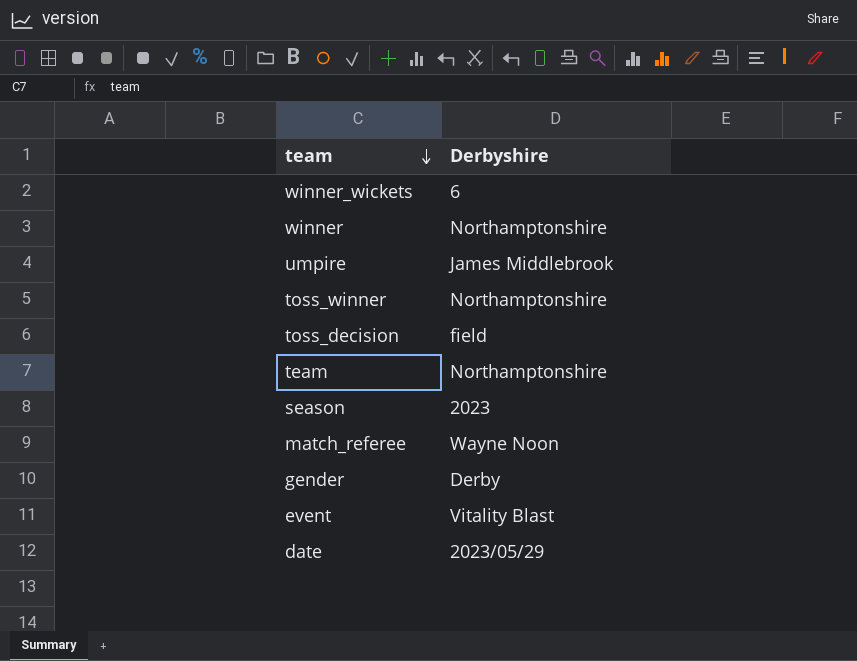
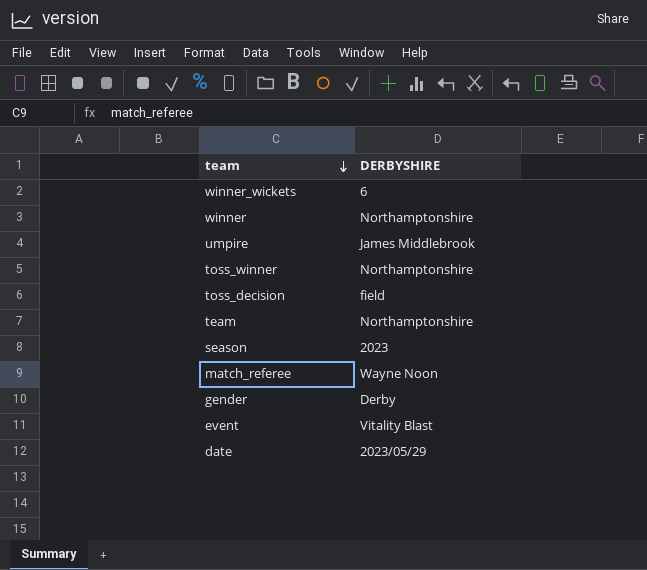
column name: Derbyshire -> DERBYSHIRE

